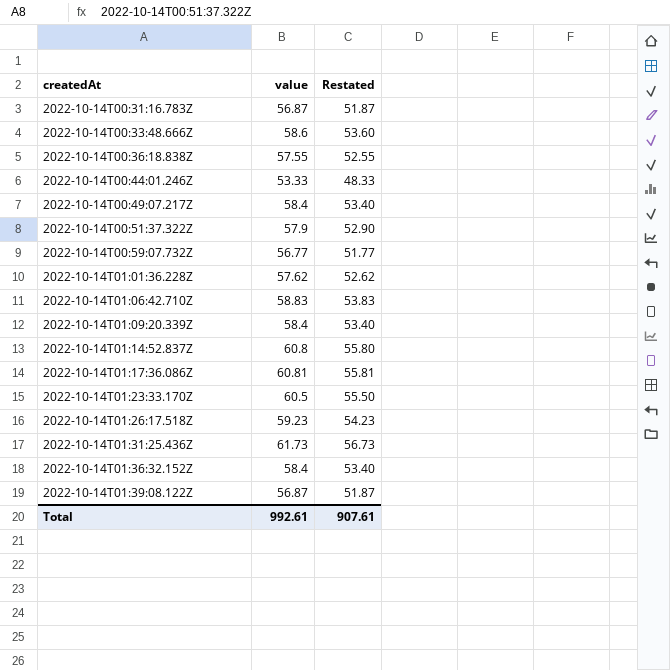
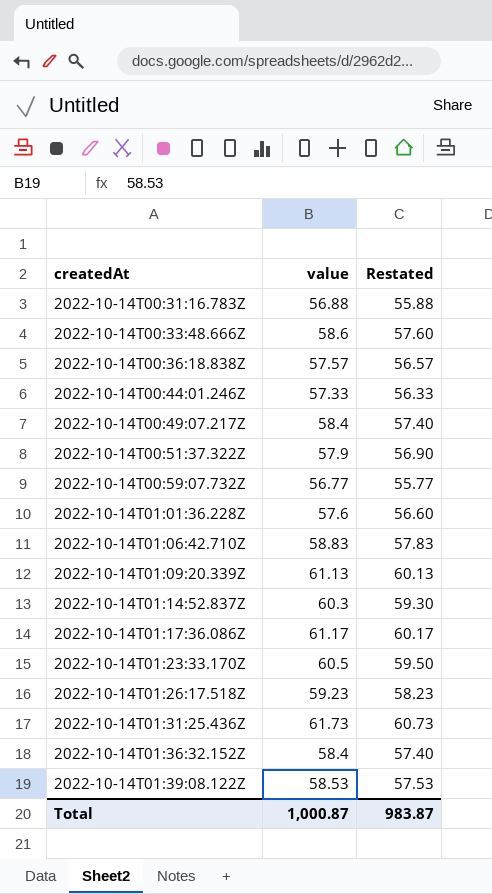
column Restated | formula: [value] - 5 -> [value] - 1
2022-10-14T00:31:16.783Z | value: 56.87 -> 56.88
2022-10-14T00:36:18.838Z | value: 57.55 -> 57.57
2022-10-14T00:44:01.246Z | value: 53.33 -> 57.33
2022-10-14T01:01:36.228Z | value: 57.62 -> 57.6
2022-10-14T01:09:20.339Z | value: 58.4 -> 61.13
2022-10-14T01:14:52.837Z | value: 60.8 -> 60.3
2022-10-14T01:17:36.086Z | value: 60.81 -> 61.17
2022-10-14T01:39:08.122Z | value: 56.87 -> 58.53
Total | value: 992.61 -> 1,000.87
Total | Restated: 907.61 -> 983.87

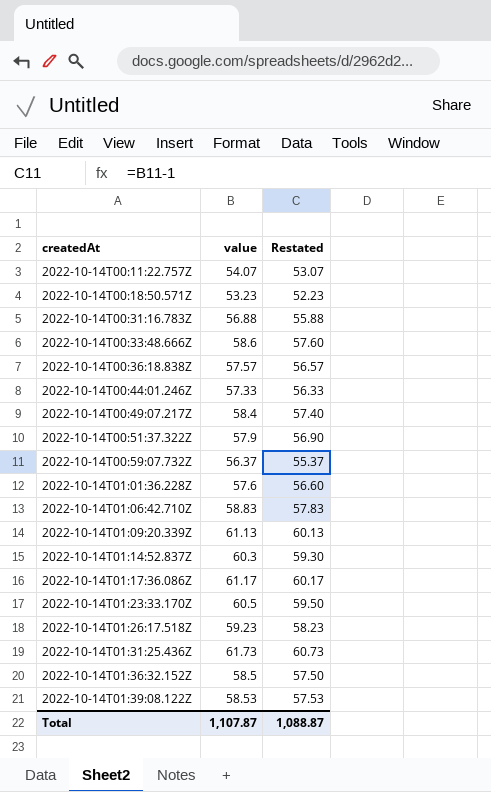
row 2022-10-14T00:11:22.757Z: none -> 54.07 | 53.07
row 2022-10-14T00:18:50.571Z: none -> 53.23 | 52.23
2022-10-14T00:59:07.732Z | value: 56.77 -> 56.37
2022-10-14T00:59:07.732Z | Restated: 55.77 -> 55.37
2022-10-14T01:36:32.152Z | value: 58.4 -> 58.5
2022-10-14T01:36:32.152Z | Restated: 57.40 -> 57.50
Total | value: 1,000.87 -> 1,107.87
Total | Restated: 983.87 -> 1,088.87

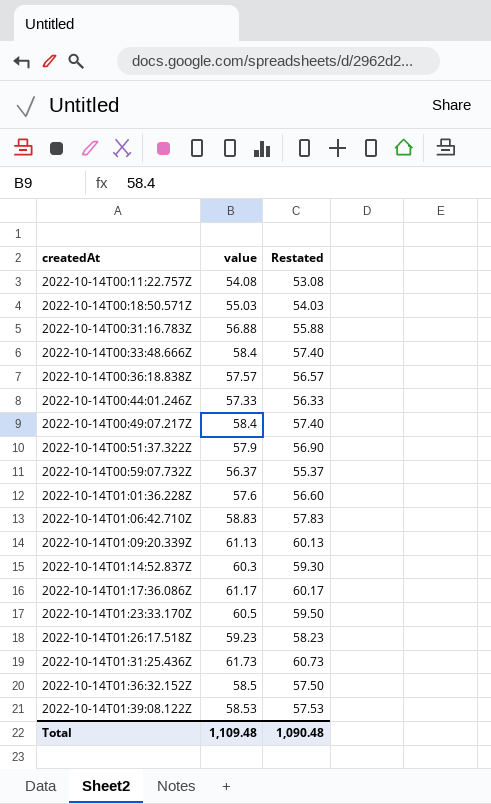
2022-10-14T00:11:22.757Z | value: 54.07 -> 54.08
2022-10-14T00:11:22.757Z | Restated: 53.07 -> 53.08
2022-10-14T00:18:50.571Z | value: 53.23 -> 55.03
2022-10-14T00:18:50.571Z | Restated: 52.23 -> 54.03
2022-10-14T00:33:48.666Z | value: 58.6 -> 58.4
2022-10-14T00:33:48.666Z | Restated: 57.60 -> 57.40
Total | value: 1,107.87 -> 1,109.48
Total | Restated: 1,088.87 -> 1,090.48

